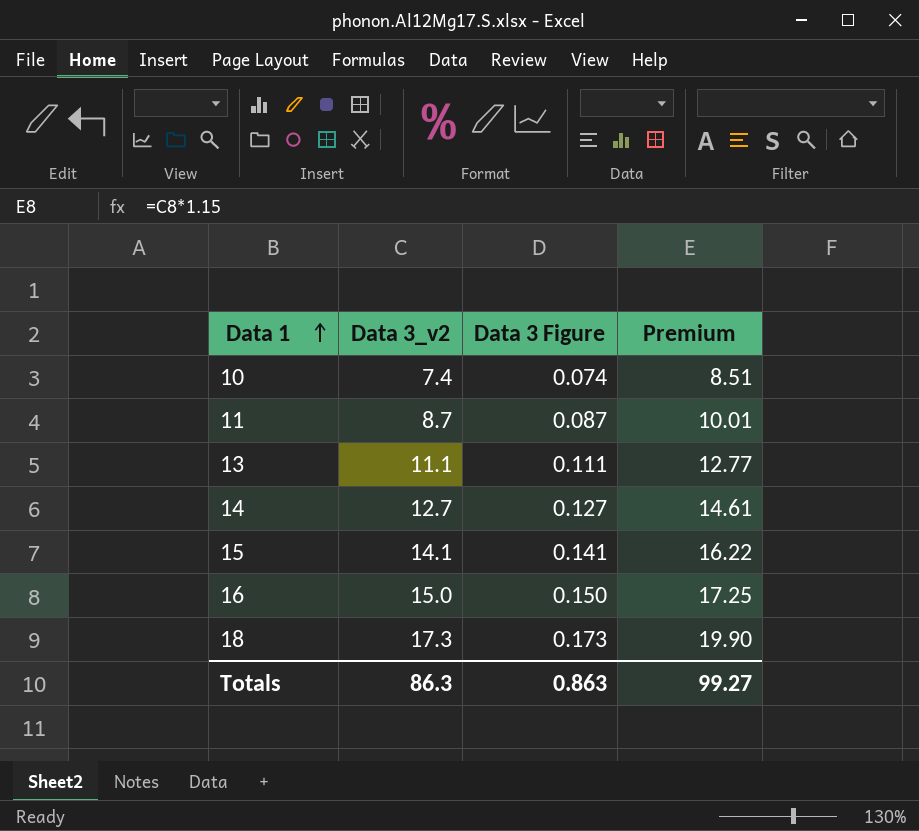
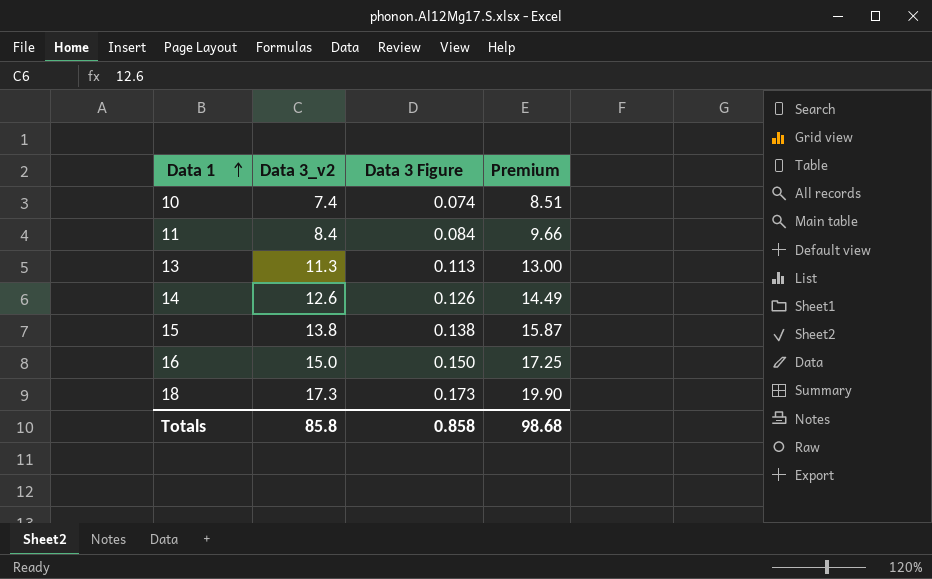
11 | Data 3_v2: 8.7 -> 8.4
11 | Data 3 Figure: 0.087 -> 0.084
11 | Premium: 10.01 -> 9.66
13 | Data 3_v2: 11.1 -> 11.3
13 | Data 3 Figure: 0.111 -> 0.113
13 | Premium: 12.77 -> 13.00
14 | Data 3_v2: 12.7 -> 12.6
14 | Data 3 Figure: 0.127 -> 0.126
14 | Premium: 14.61 -> 14.49
15 | Data 3_v2: 14.1 -> 13.8
15 | Data 3 Figure: 0.141 -> 0.138
15 | Premium: 16.22 -> 15.87
Totals | Data 3_v2: 86.3 -> 85.8
Totals | Data 3 Figure: 0.863 -> 0.858
Totals | Premium: 99.27 -> 98.68

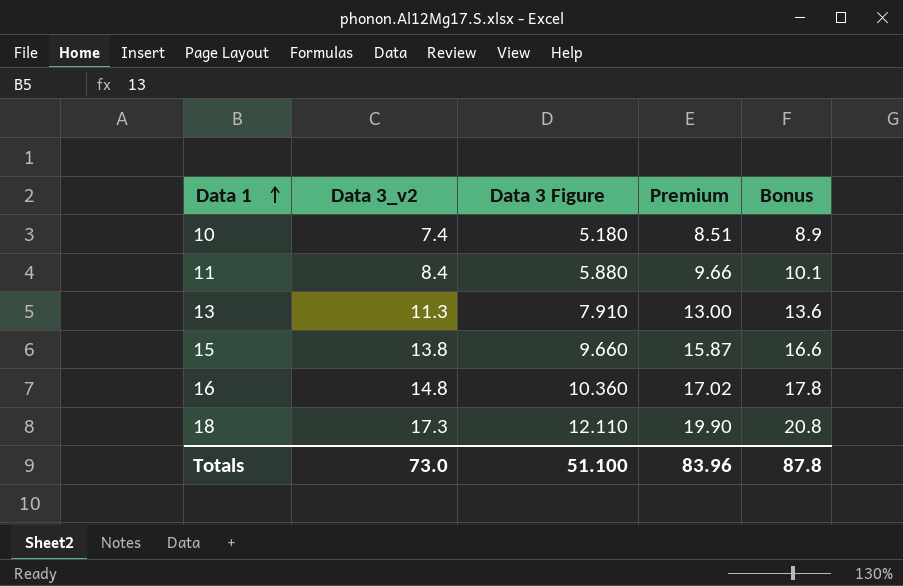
column Data 3 Figure | formula: [Data 3_v2] * 0.01 -> [Data 3_v2] * 0.7
column Bonus | formula: none -> [Data 3_v2] * 1.2
row 14: 12.6 | 0.126 | 14.49 -> none
16 | Data 3_v2: 15.0 -> 14.8
16 | Premium: 17.25 -> 17.02
Totals | Data 3_v2: 85.8 -> 73.0
Totals | Data 3 Figure: 0.858 -> 51.100
Totals | Premium: 98.68 -> 83.96

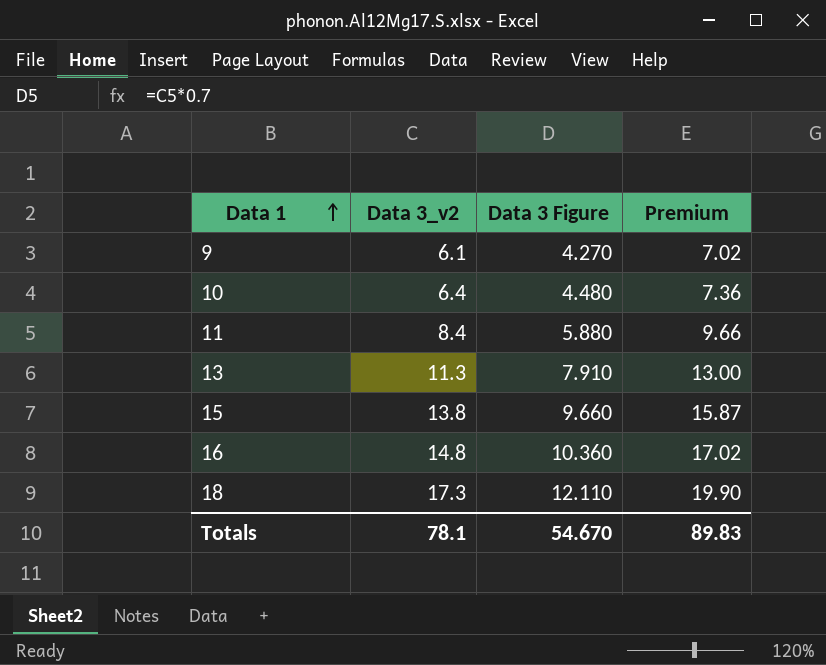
column Bonus | formula: [Data 3_v2] * 1.2 -> none
row 9: none -> 6.1 | 4.270 | 7.02
10 | Data 3_v2: 7.4 -> 6.4
10 | Data 3 Figure: 5.180 -> 4.480
10 | Premium: 8.51 -> 7.36
Totals | Data 3_v2: 73.0 -> 78.1
Totals | Data 3 Figure: 51.100 -> 54.670
Totals | Premium: 83.96 -> 89.83

